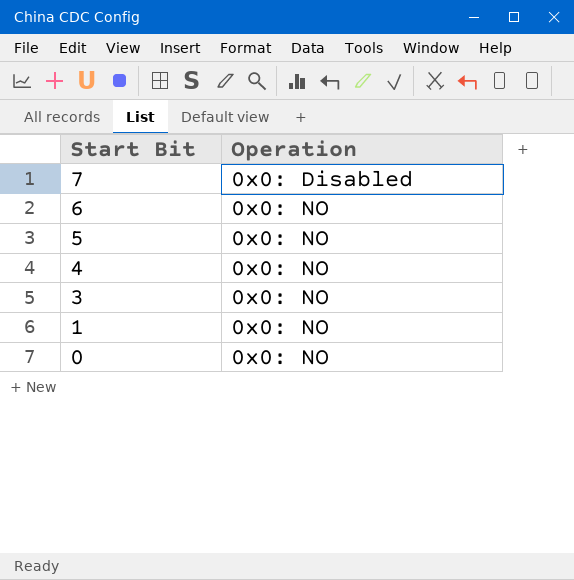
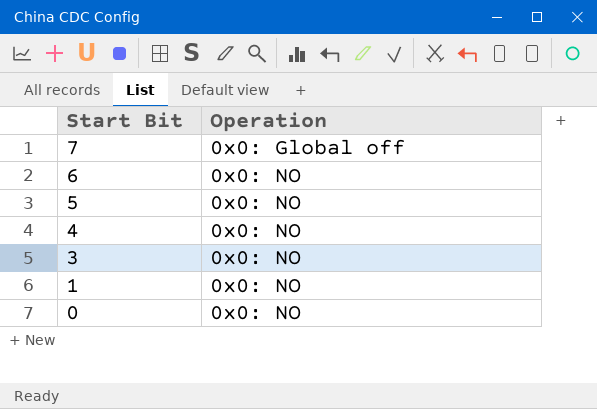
7 | Operation: 0x0: Disabled -> 0x0: Global off

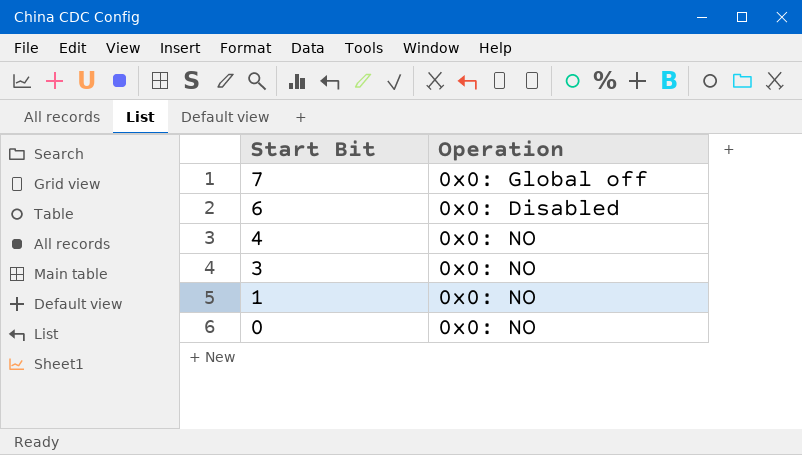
row 5: 0x0: NO -> none
6 | Operation: 0x0: NO -> 0x0: Disabled

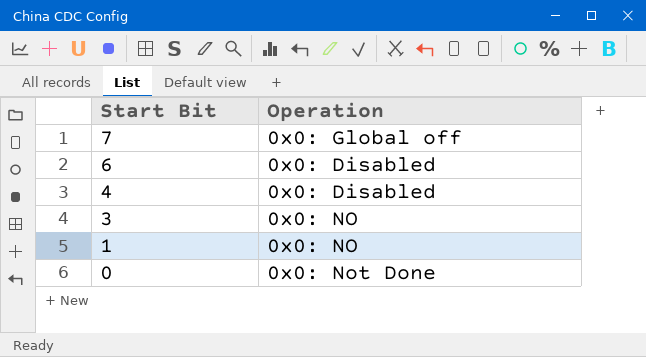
4 | Operation: 0x0: NO -> 0x0: Disabled
0 | Operation: 0x0: NO -> 0x0: Not Done

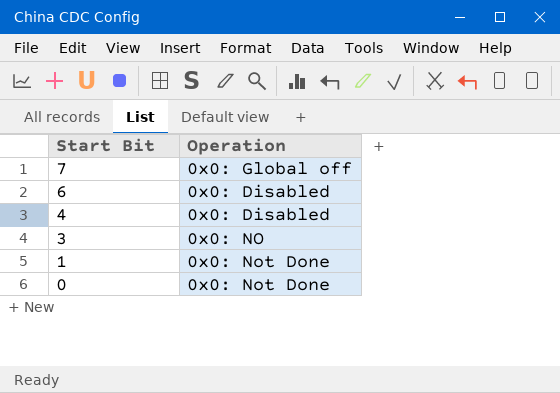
1 | Operation: 0x0: NO -> 0x0: Not Done

